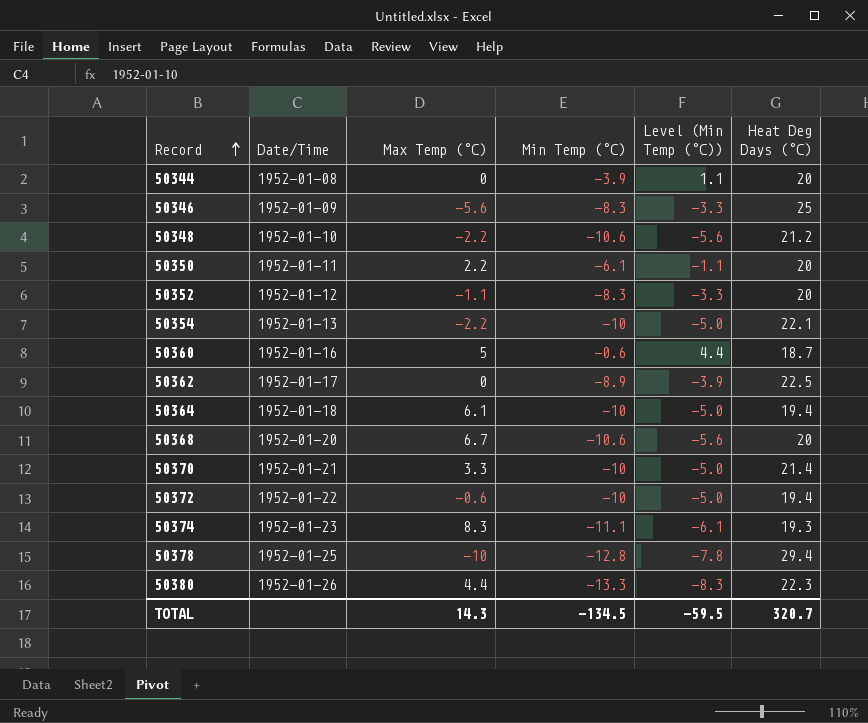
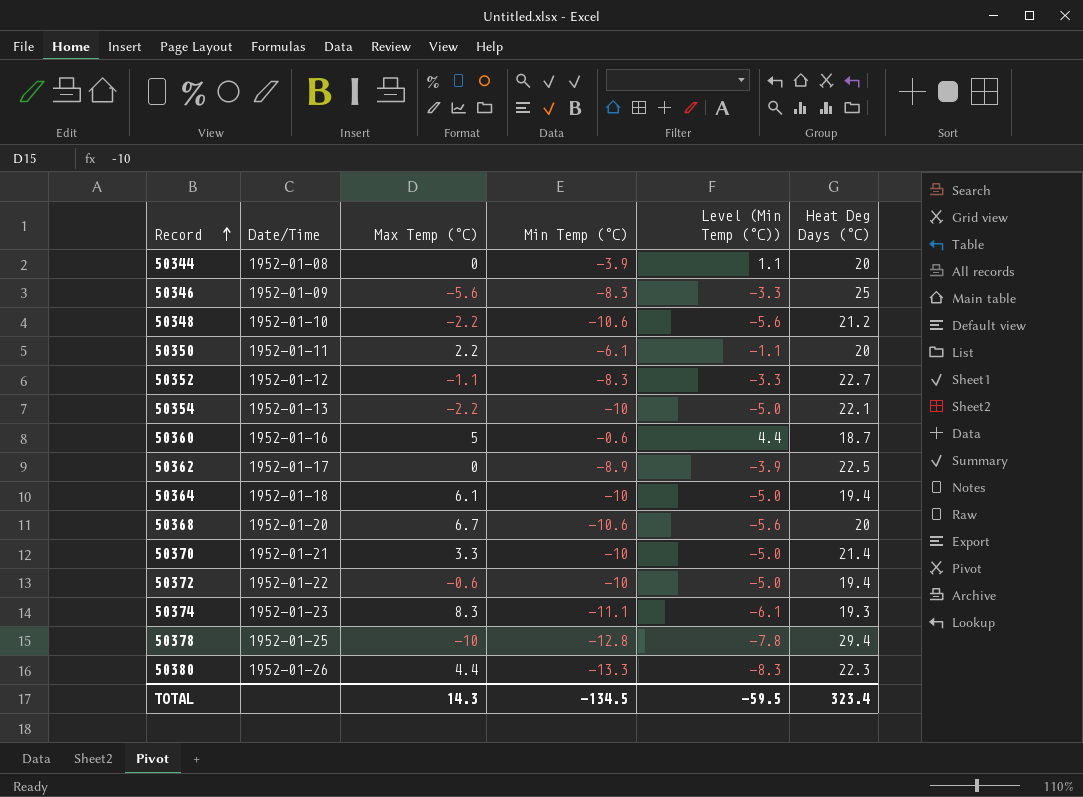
50352 | Heat Deg Days (°C): 20 -> 22.7
TOTAL | Heat Deg Days (°C): 320.7 -> 323.4

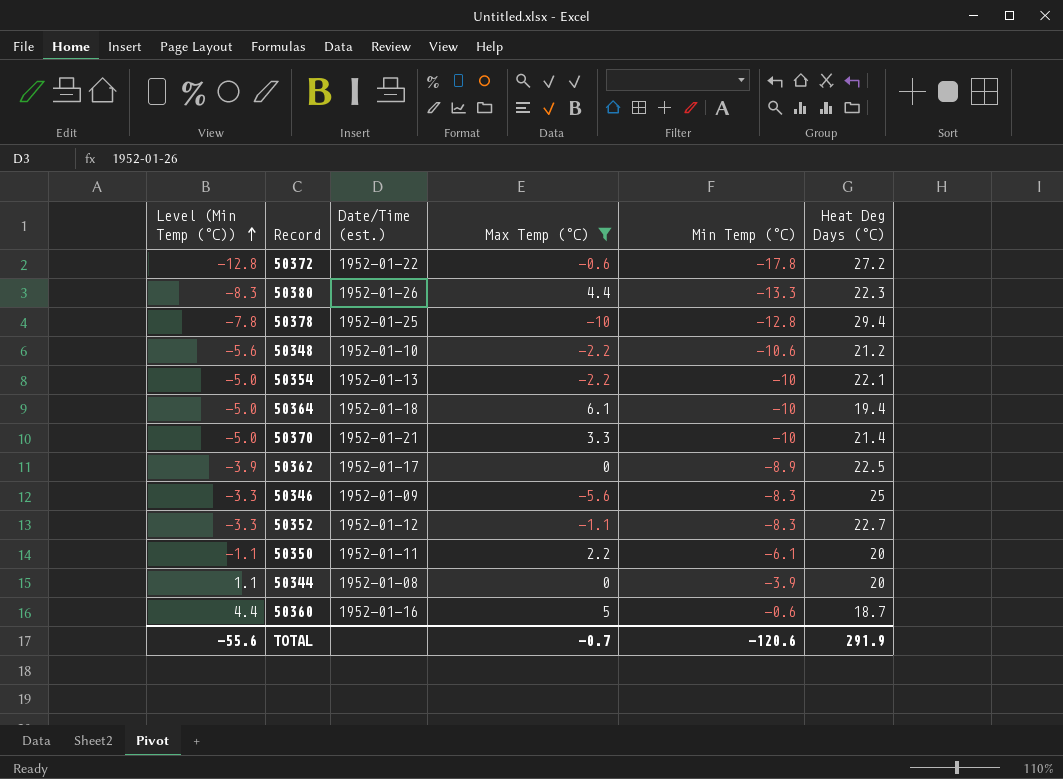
filter: none -> Max Temp (°C) <= 6.1
row order: Record ascending -> Level (Min Temp (°C)) ascending
column Level (Min Temp (°C)) | position: 5 -> 1
column name: Date/Time -> Date/Time (est.)
50372 | Level (Min Temp (°C)): -5.0 -> -12.8
50372 | Min Temp (°C): -10 -> -17.8
50372 | Heat Deg Days (°C): 19.4 -> 27.2
TOTAL | Level (Min Temp (°C)): -59.5 -> -55.6
TOTAL | Max Temp (°C): 14.3 -> -0.7
TOTAL | Min Temp (°C): -134.5 -> -120.6
TOTAL | Heat Deg Days (°C): 323.4 -> 291.9

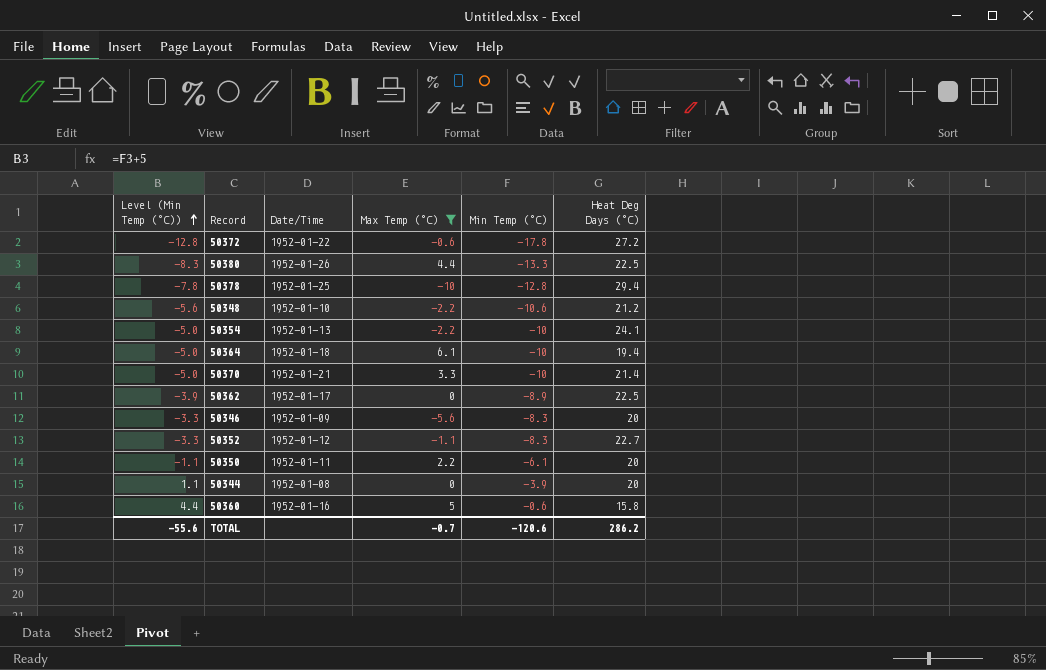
column name: Date/Time (est.) -> Date/Time
50380 | Heat Deg Days (°C): 22.3 -> 22.5
50354 | Heat Deg Days (°C): 22.1 -> 24.1
50346 | Heat Deg Days (°C): 25 -> 20
50360 | Heat Deg Days (°C): 18.7 -> 15.8
TOTAL | Heat Deg Days (°C): 291.9 -> 286.2

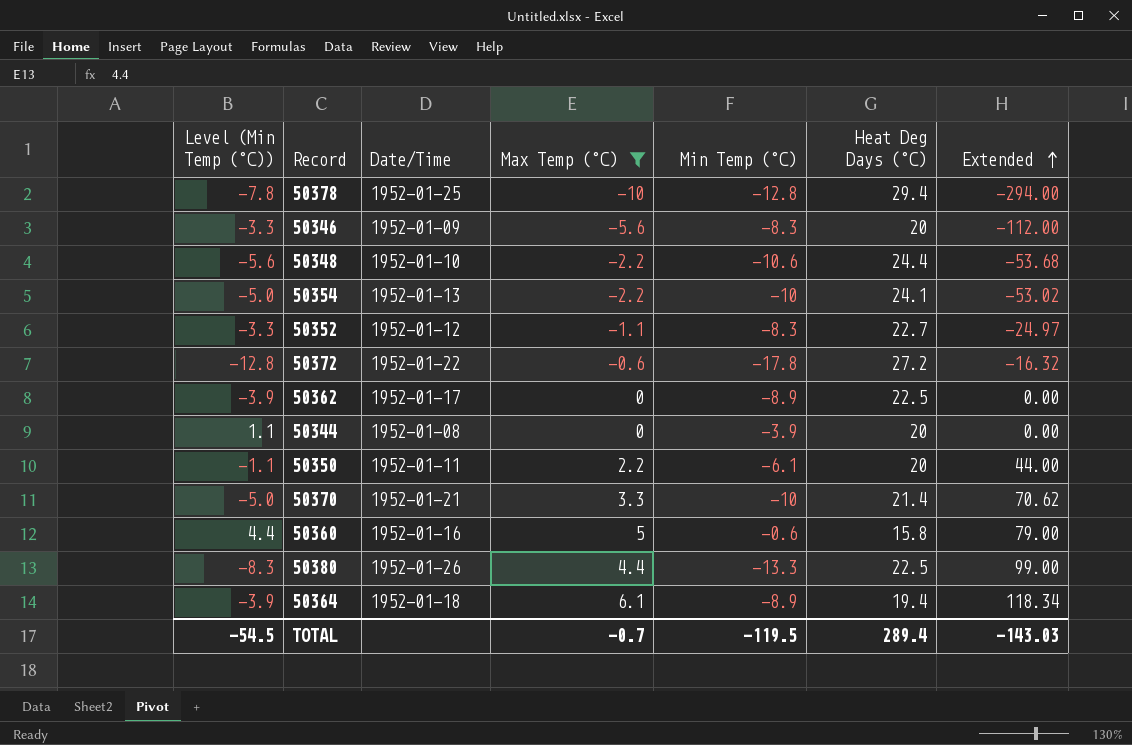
row order: Level (Min Temp (°C)) ascending -> Extended ascending
column Extended | formula: none -> [Max Temp (°C)] * [Heat Deg Days (°C)]
50348 | Heat Deg Days (°C): 21.2 -> 24.4
50364 | Level (Min Temp (°C)): -5.0 -> -3.9
50364 | Min Temp (°C): -10 -> -8.9
TOTAL | Level (Min Temp (°C)): -55.6 -> -54.5
TOTAL | Min Temp (°C): -120.6 -> -119.5
TOTAL | Heat Deg Days (°C): 286.2 -> 289.4

